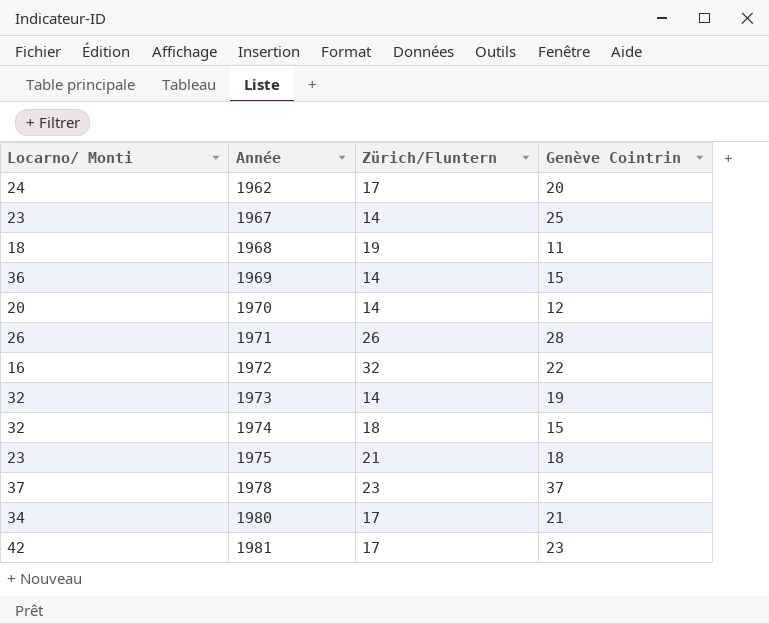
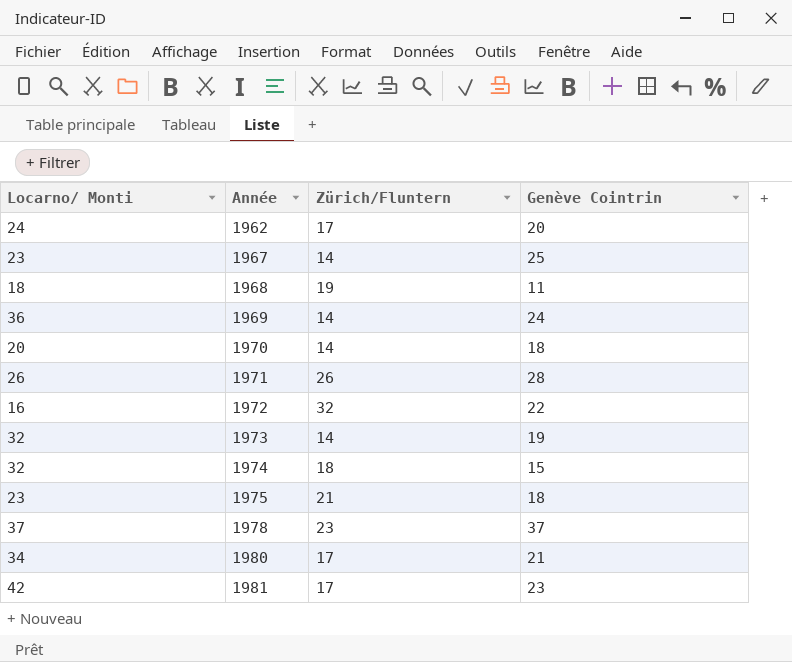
1969 | Genève Cointrin: 15 -> 24
1970 | Genève Cointrin: 12 -> 18

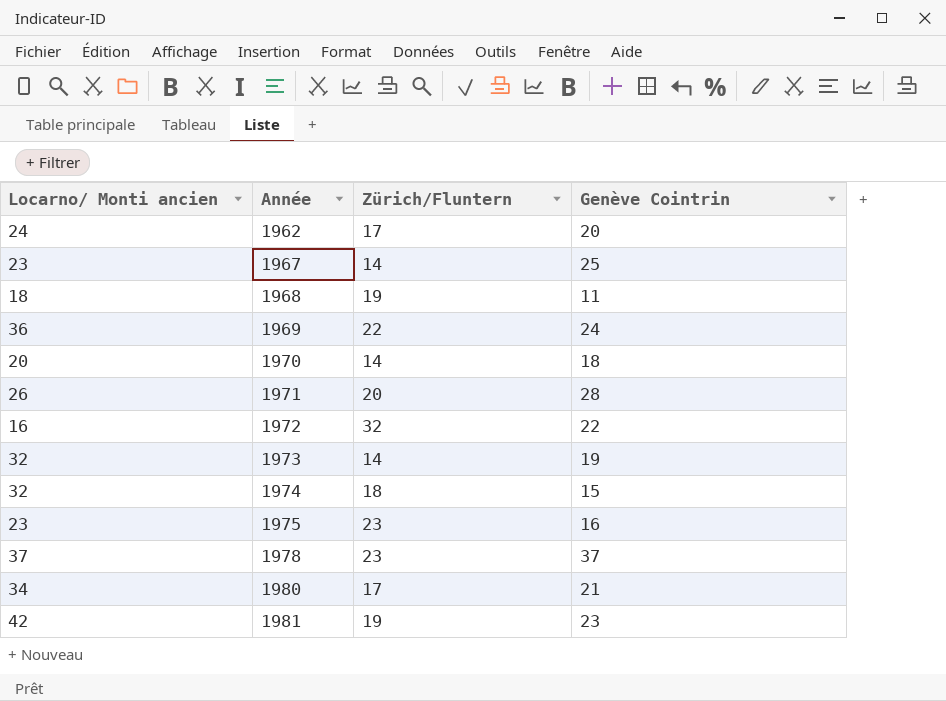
column name: Locarno/ Monti -> Locarno/ Monti ancien
1969 | Zürich/Fluntern: 14 -> 22
1971 | Zürich/Fluntern: 26 -> 20
1975 | Zürich/Fluntern: 21 -> 23
1975 | Genève Cointrin: 18 -> 16
1981 | Zürich/Fluntern: 17 -> 19

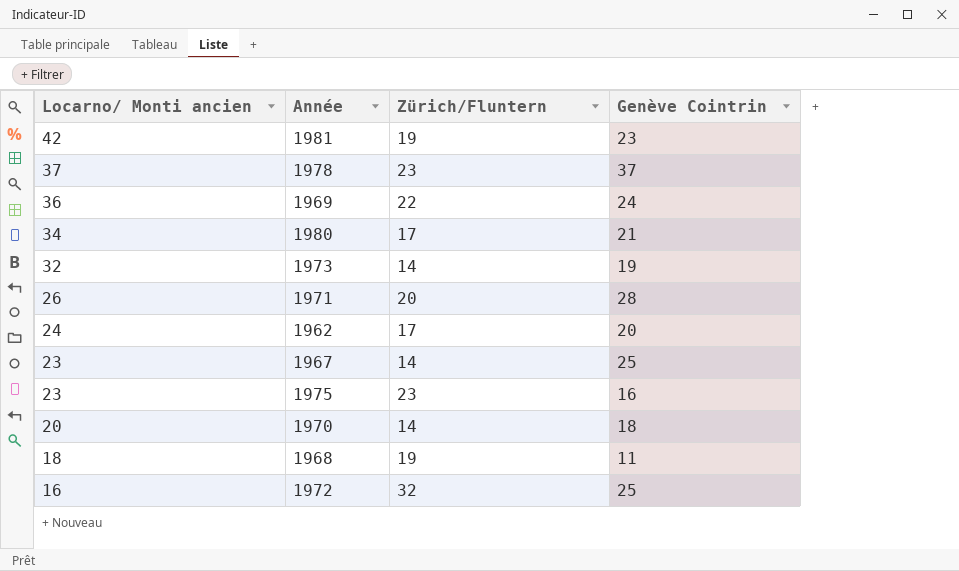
row order: Année ascending -> Locarno/ Monti ancien descending
row 1974: 32 | 18 | 15 -> none
1972 | Genève Cointrin: 22 -> 25

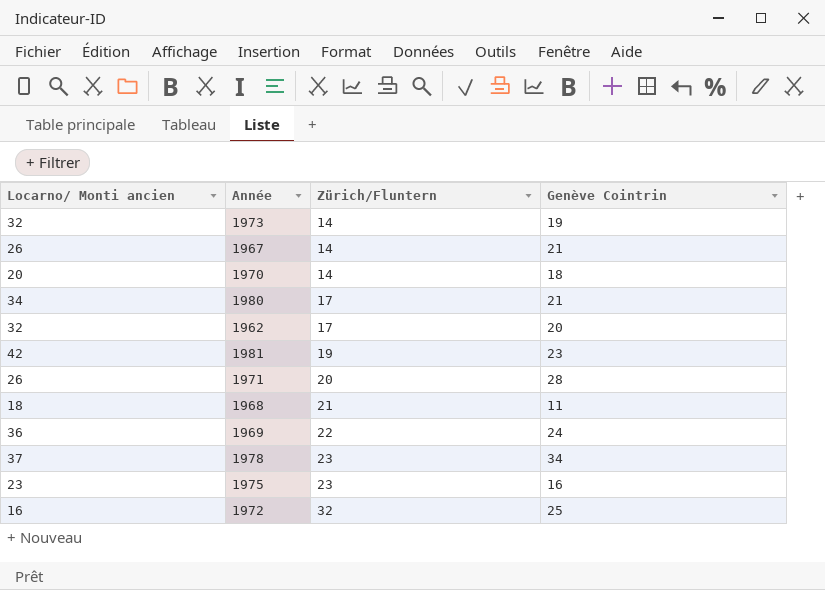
row order: Locarno/ Monti ancien descending -> Zürich/Fluntern ascending
1967 | Locarno/ Monti ancien: 23 -> 26
1967 | Genève Cointrin: 25 -> 21
1962 | Locarno/ Monti ancien: 24 -> 32
1968 | Zürich/Fluntern: 19 -> 21
1978 | Genève Cointrin: 37 -> 34

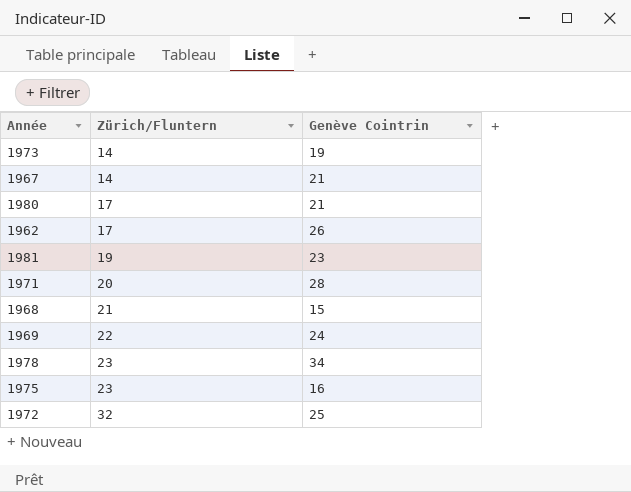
column Locarno/ Monti ancien | position: 1 -> none
row 1970: 20 | 14 | 18 -> none
1962 | Genève Cointrin: 20 -> 26
1968 | Genève Cointrin: 11 -> 15

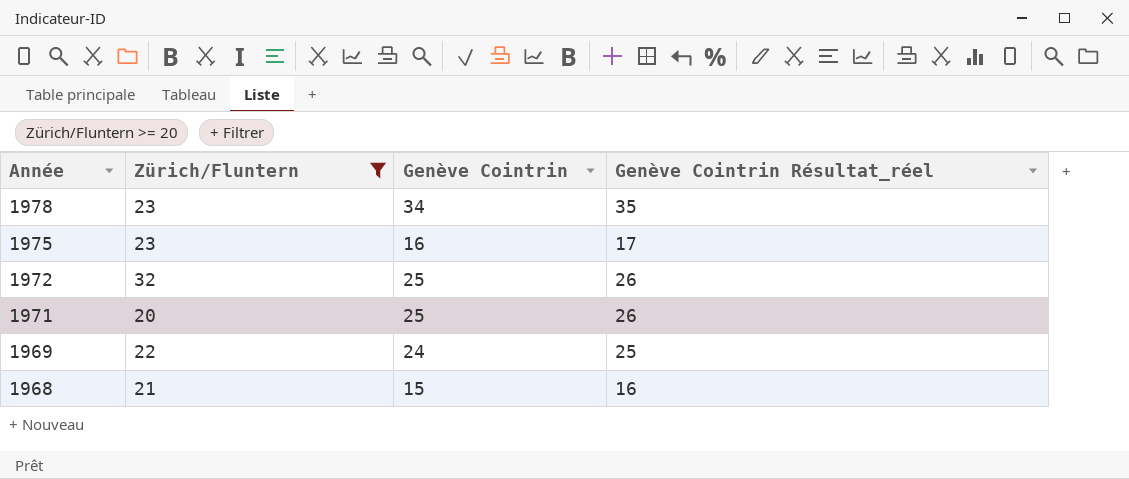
filter: none -> Zürich/Fluntern >= 20
row order: Zürich/Fluntern ascending -> Année descending
column Genève Cointrin Résultat_réel | formula: none -> [Genève Cointrin] + 1
1971 | Genève Cointrin: 28 -> 25

